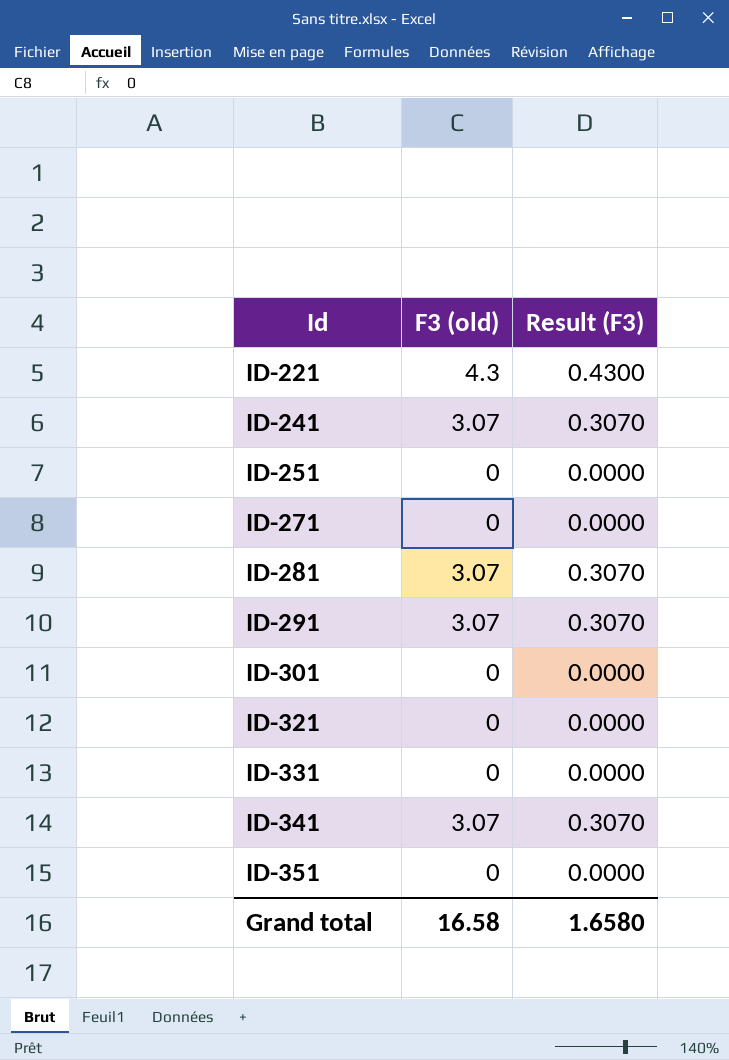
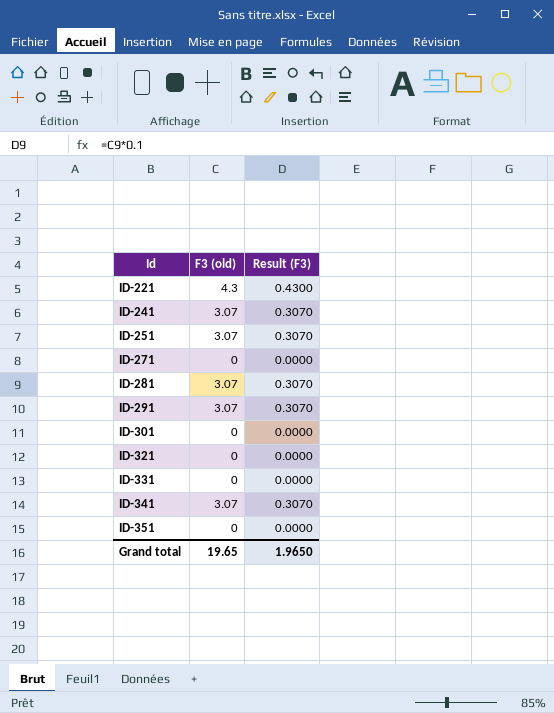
ID-251 | F3 (old): 0 -> 3.07
ID-251 | Result (F3): 0.0000 -> 0.3070
Grand total | F3 (old): 16.58 -> 19.65
Grand total | Result (F3): 1.6580 -> 1.9650

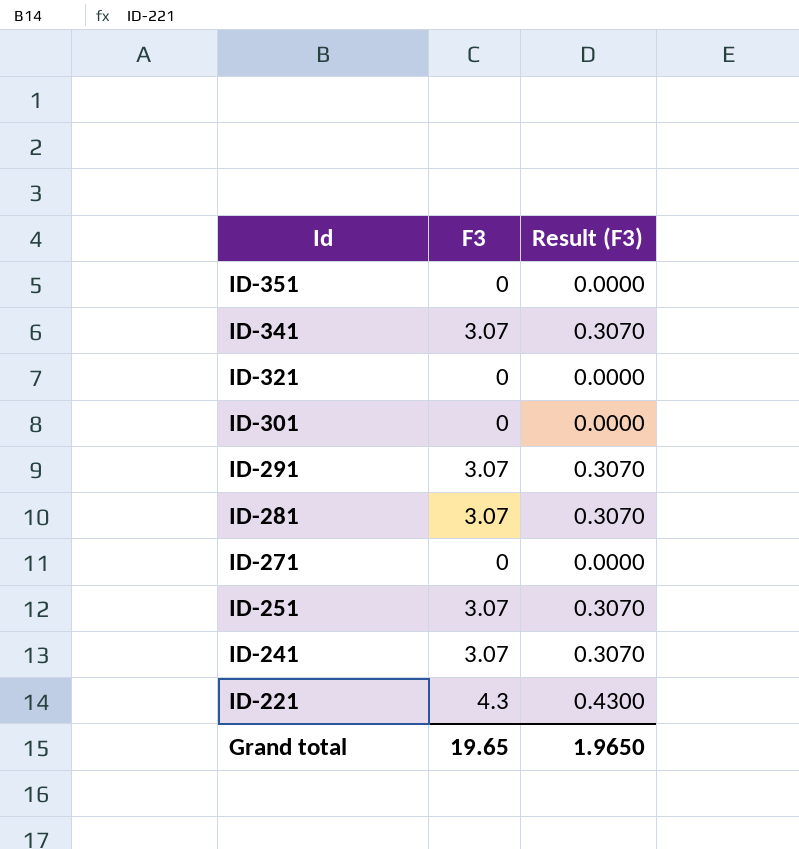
row order: Id ascending -> Id descending
column name: F3 (old) -> F3
row ID-331: 0 | 0.0000 -> none

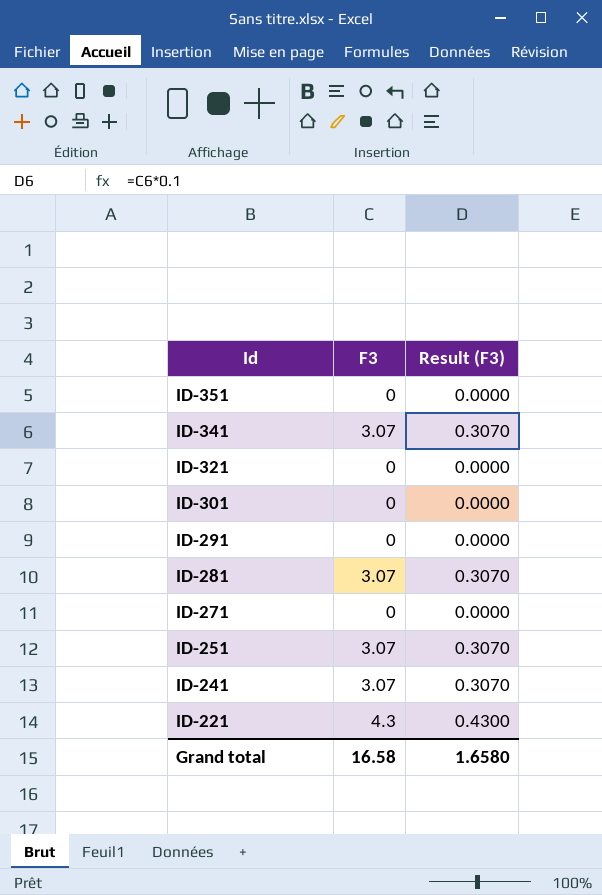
ID-291 | F3: 3.07 -> 0
ID-291 | Result (F3): 0.3070 -> 0.0000
Grand total | F3: 19.65 -> 16.58
Grand total | Result (F3): 1.9650 -> 1.6580

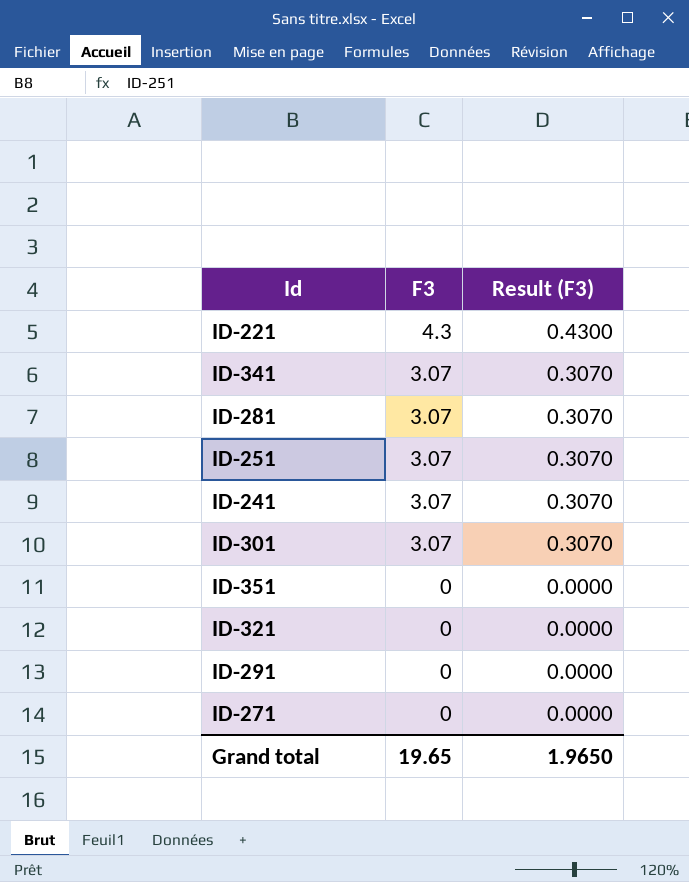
row order: Id descending -> F3 descending
ID-301 | F3: 0 -> 3.07
ID-301 | Result (F3): 0.0000 -> 0.3070
Grand total | F3: 16.58 -> 19.65
Grand total | Result (F3): 1.6580 -> 1.9650

